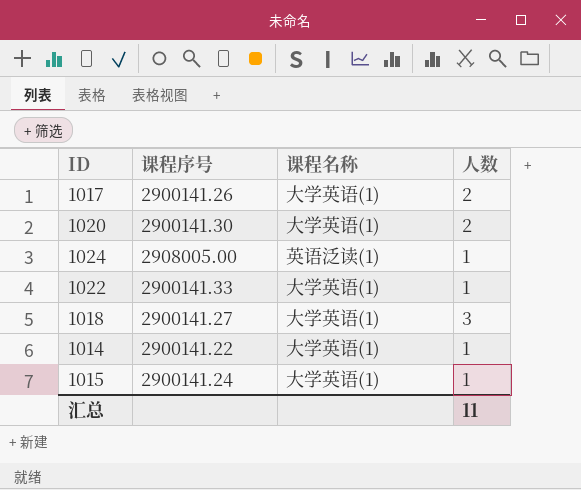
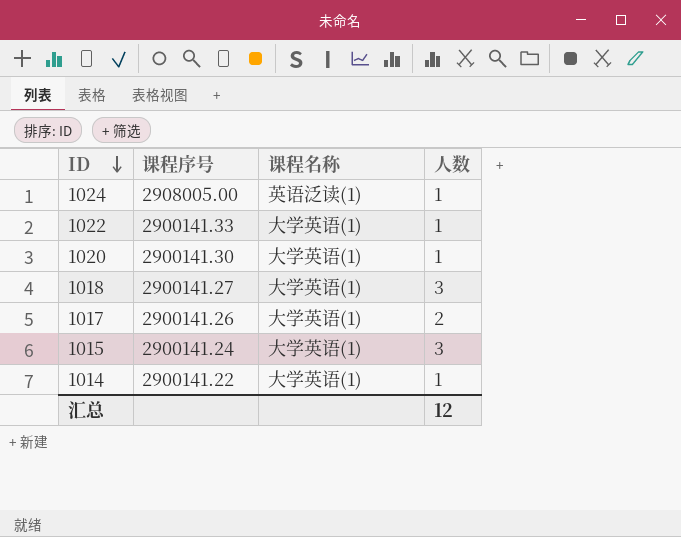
row order: none -> ID descending
1020 | 人数: 2 -> 1
1015 | 人数: 1 -> 3
汇总 | 人数: 11 -> 12

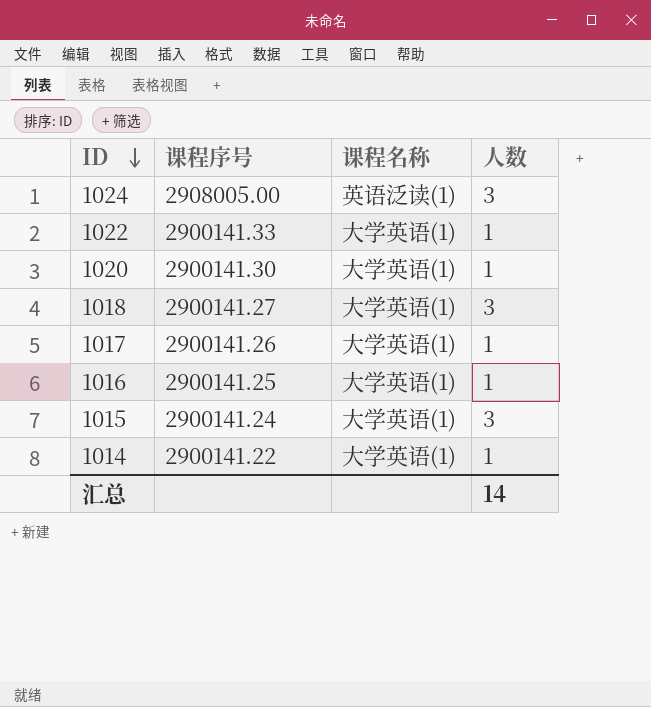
1024 | 人数: 1 -> 3
1017 | 人数: 2 -> 1
row 1016: none -> 2900141.25 | 大学英语(1) | 1
汇总 | 人数: 12 -> 14

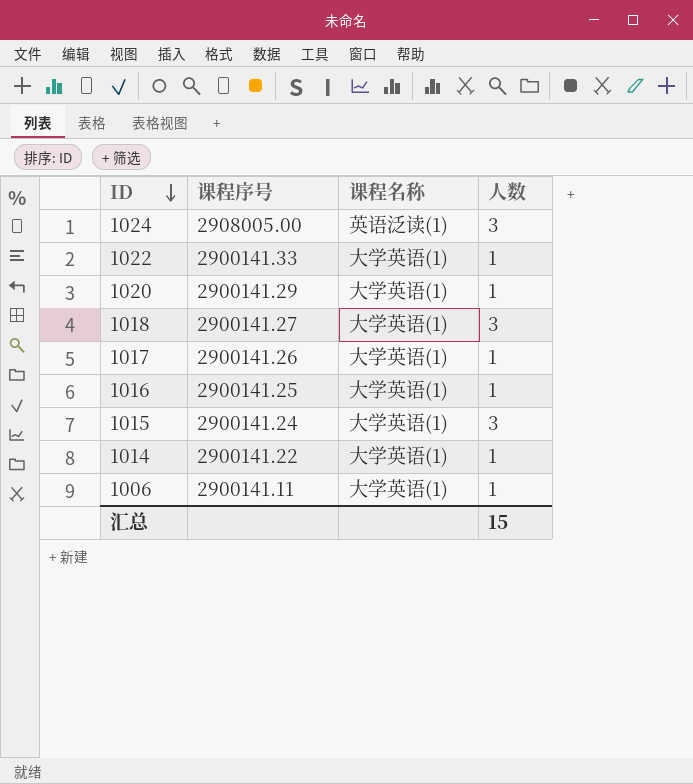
1020 | 课程序号: 2900141.30 -> 2900141.29
row 1006: none -> 2900141.11 | 大学英语(1) | 1
汇总 | 人数: 14 -> 15

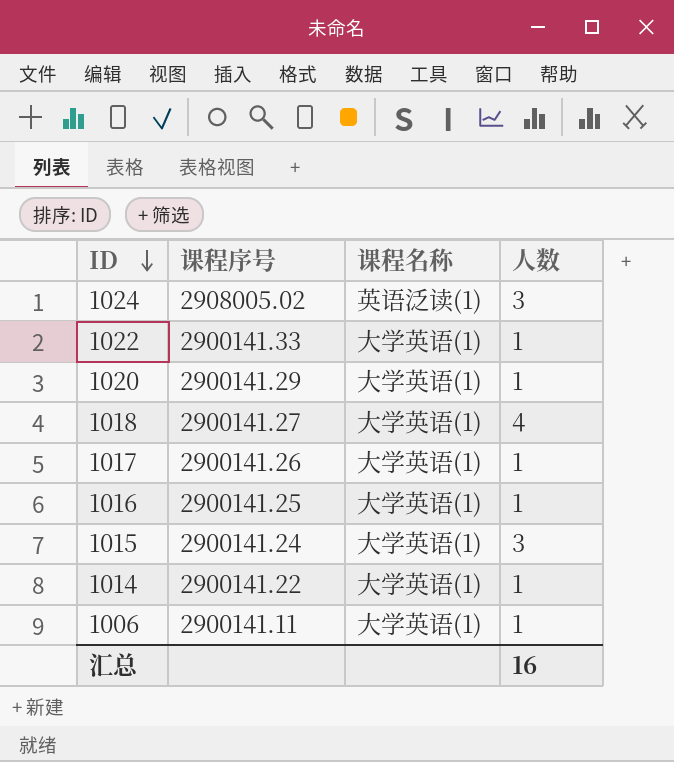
1024 | 课程序号: 2908005.00 -> 2908005.02
1018 | 人数: 3 -> 4
汇总 | 人数: 15 -> 16

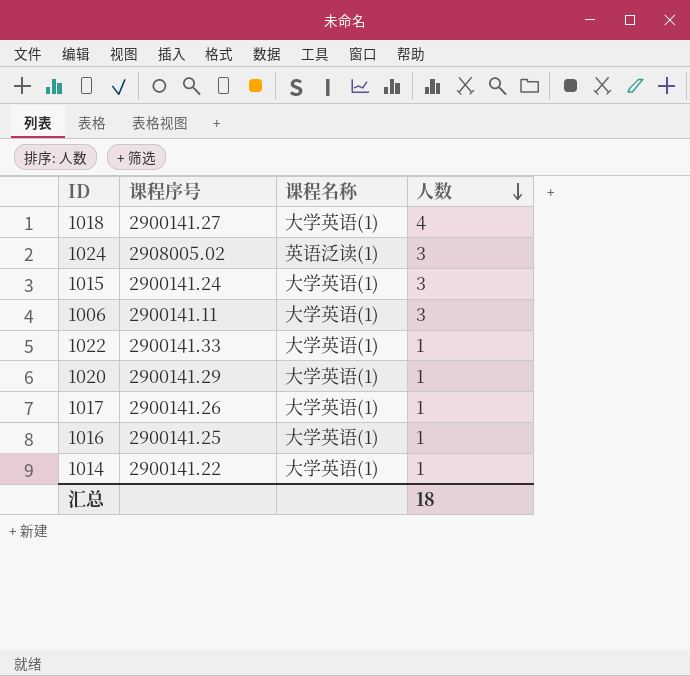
row order: ID descending -> 人数 descending
1006 | 人数: 1 -> 3
汇总 | 人数: 16 -> 18

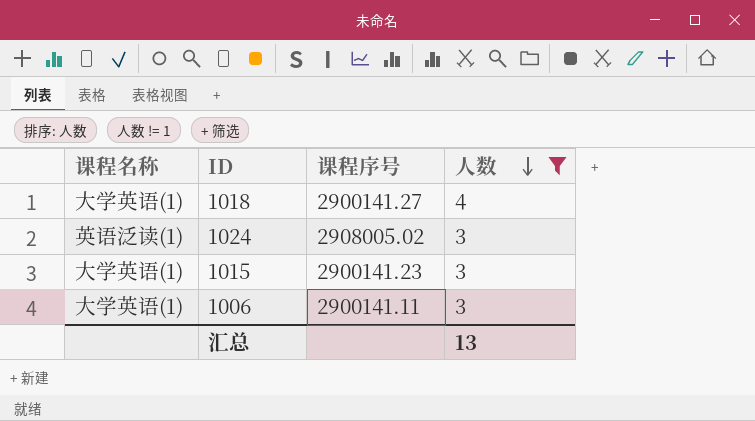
filter: none -> 人数 != 1
column 课程名称 | position: 3 -> 1
1015 | 课程序号: 2900141.24 -> 2900141.23
汇总 | 人数: 18 -> 13

